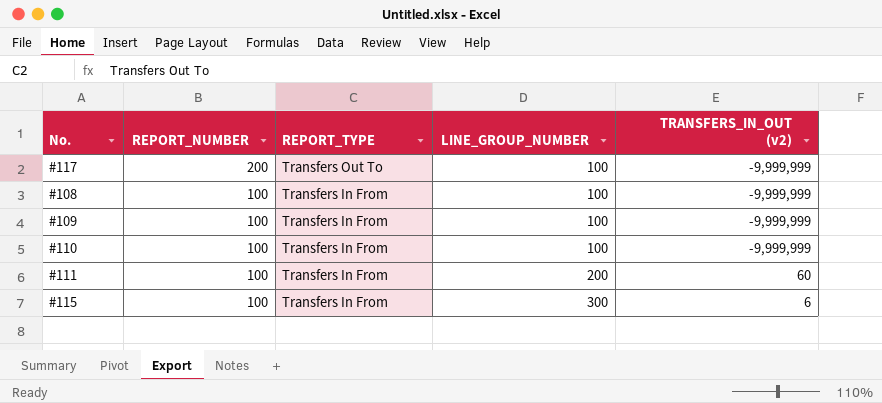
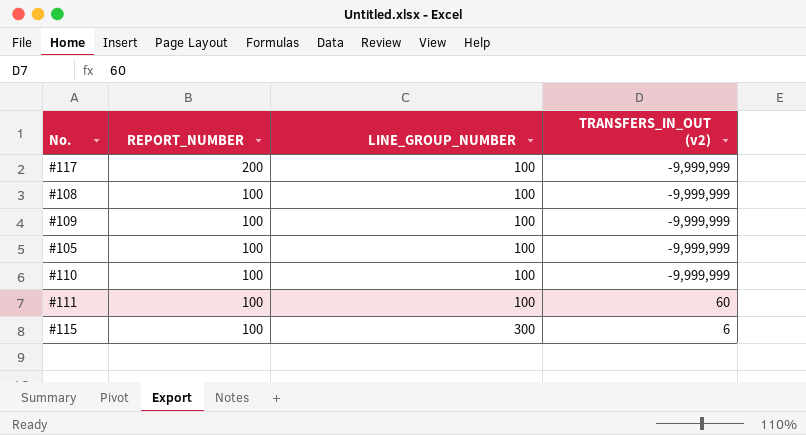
column REPORT_TYPE | position: 3 -> none
row #105: none -> 100 | 100 | -9,999,999
#111 | LINE_GROUP_NUMBER: 200 -> 100

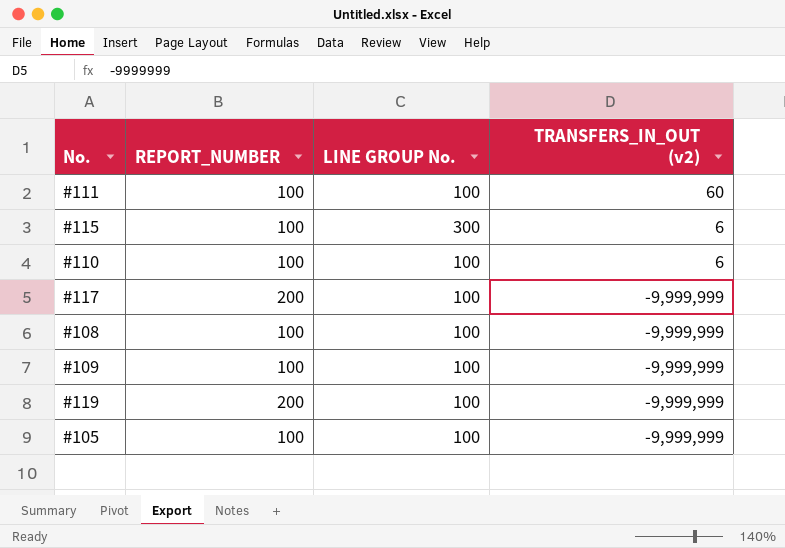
row order: REPORT_NUMBER descending -> TRANSFERS_IN_OUT (v2) descending
column name: LINE_GROUP_NUMBER -> LINE GROUP No.
#110 | TRANSFERS_IN_OUT (v2): -9,999,999 -> 6
row #119: none -> 200 | 100 | -9,999,999

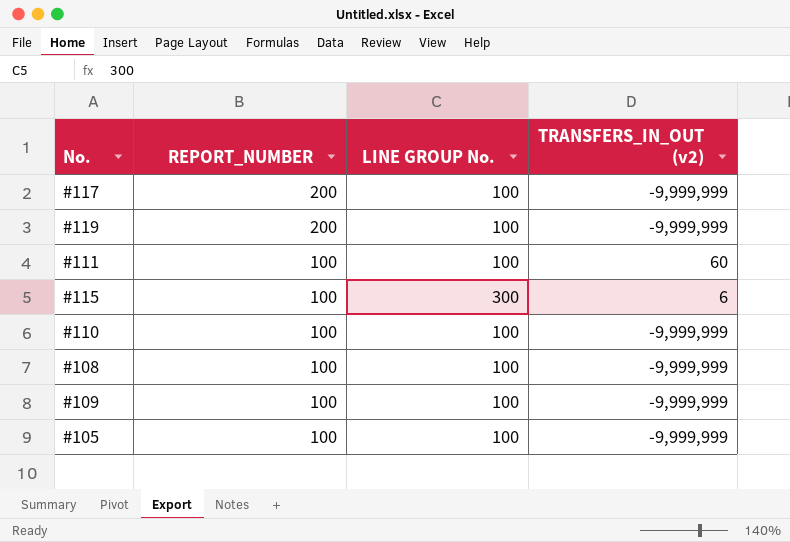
row order: TRANSFERS_IN_OUT (v2) descending -> REPORT_NUMBER descending
#110 | TRANSFERS_IN_OUT (v2): 6 -> -9,999,999

